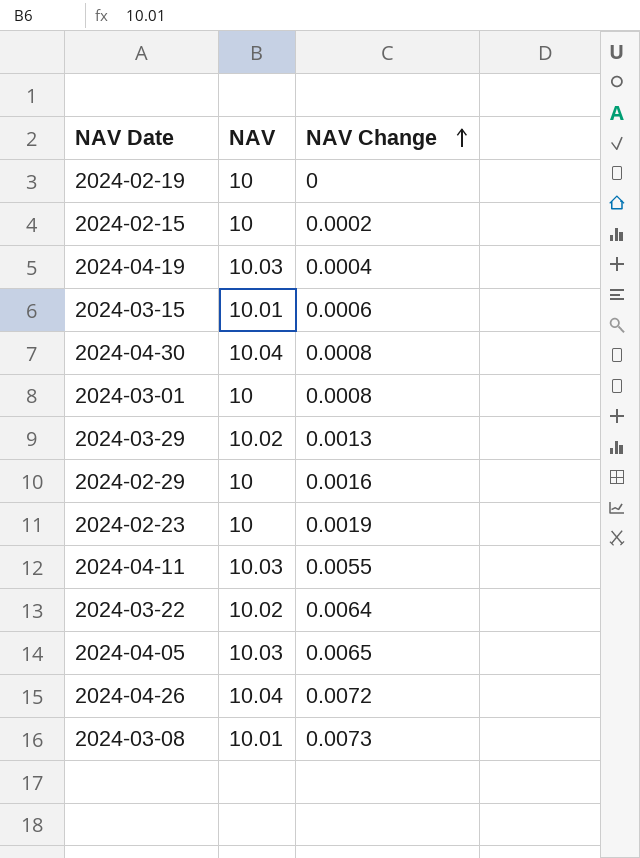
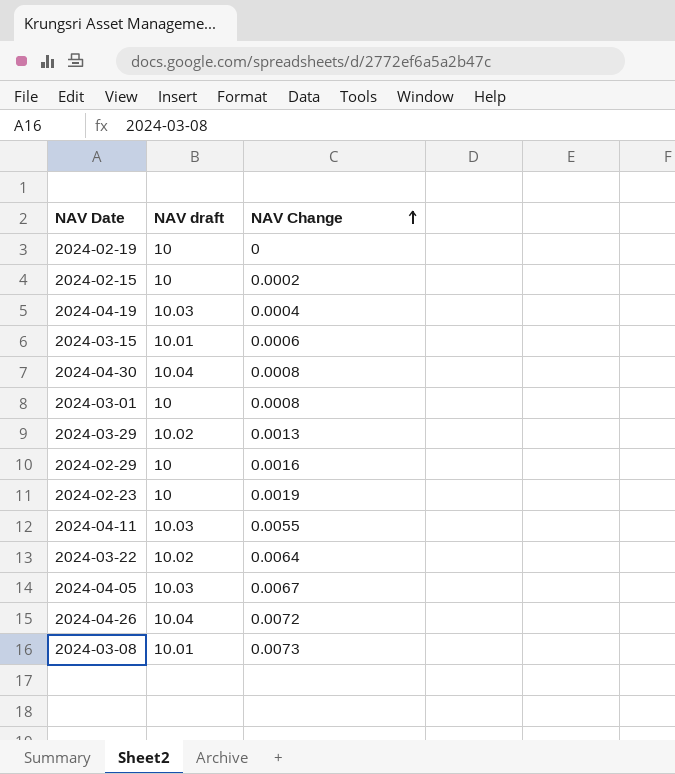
column name: NAV -> NAV draft
2024-04-05 | NAV Change: 0.0065 -> 0.0067

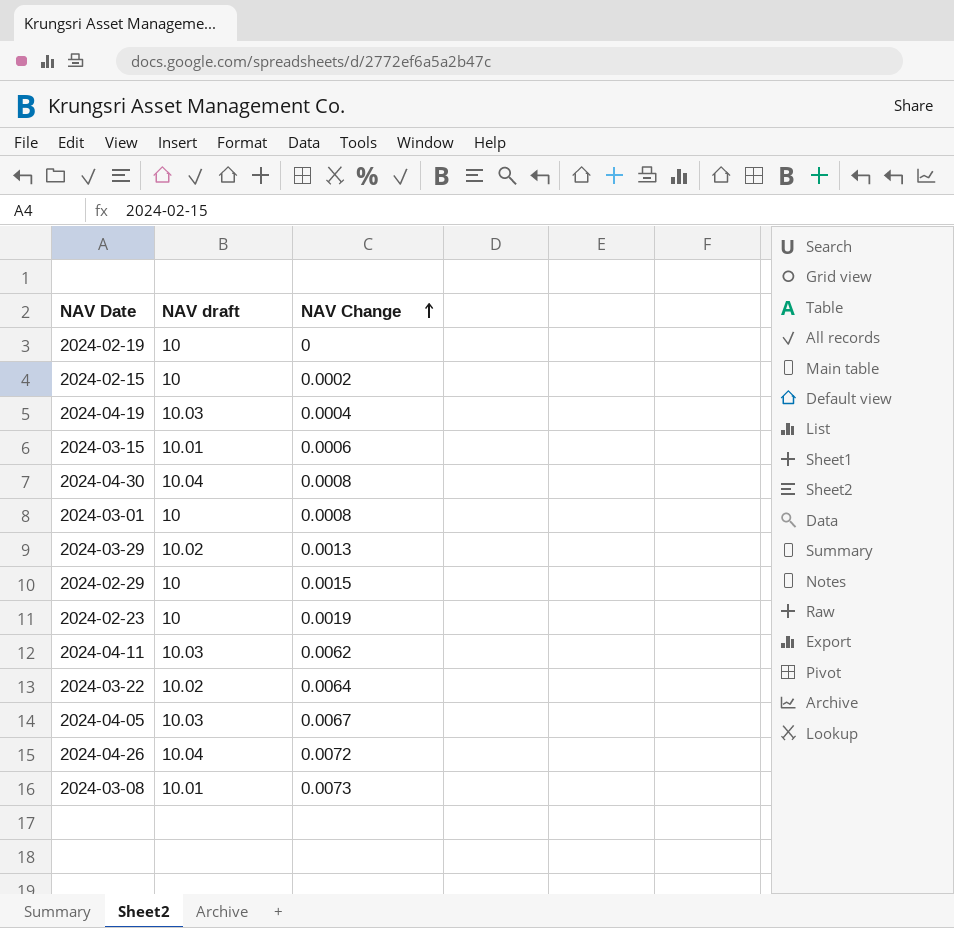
2024-02-29 | NAV Change: 0.0016 -> 0.0015
2024-04-11 | NAV Change: 0.0055 -> 0.0062

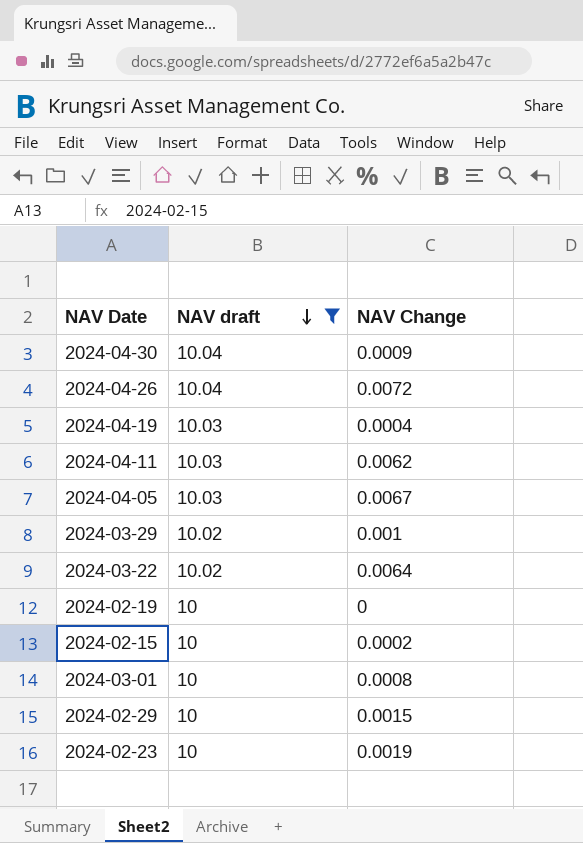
filter: none -> NAV draft != 10.01
row order: NAV Change ascending -> NAV draft descending
2024-04-30 | NAV Change: 0.0008 -> 0.0009
2024-03-29 | NAV Change: 0.0013 -> 0.001

